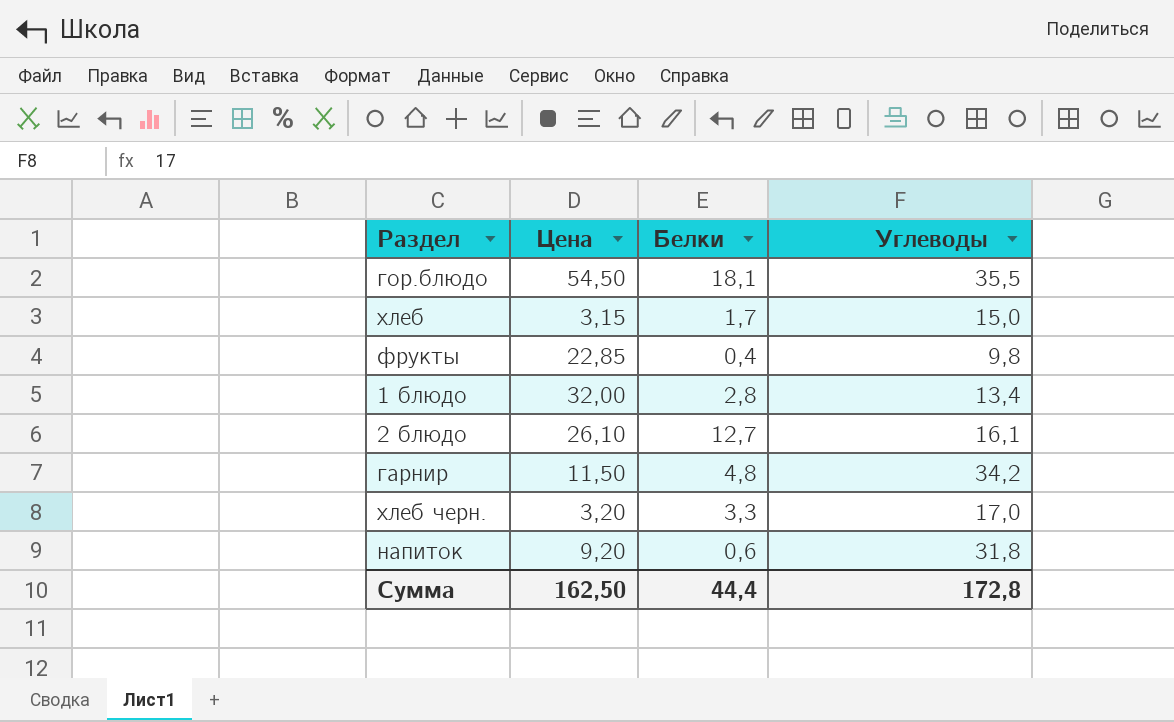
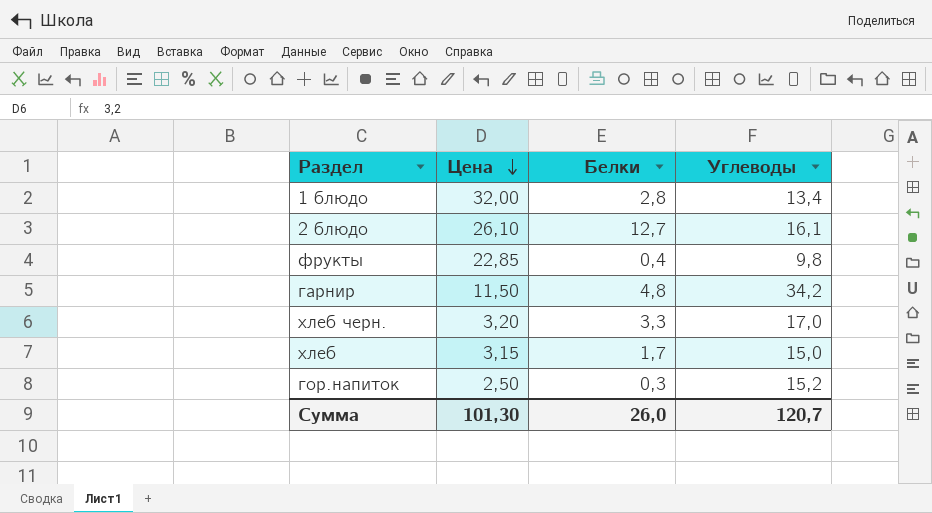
row order: none -> Цена descending
row гор.блюдо: 54,50 | 18,1 | 35,5 -> none
row напиток: 9,20 | 0,6 | 31,8 -> none
row гор.напиток: none -> 2,50 | 0,3 | 15,2
Сумма | Цена: 162,50 -> 101,30
Сумма | Белки: 44,4 -> 26,0
Сумма | Углеводы: 172,8 -> 120,7

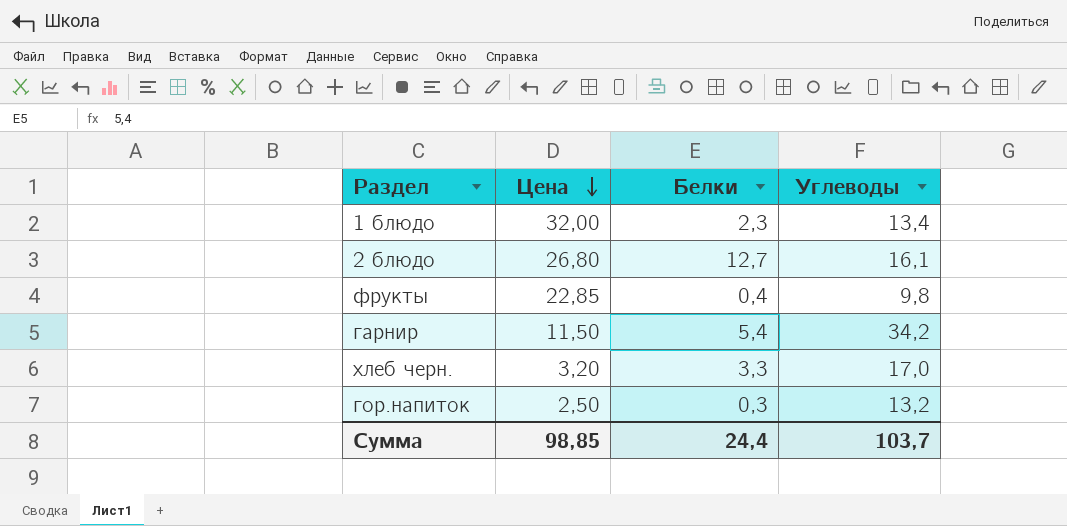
row хлеб: 3,15 | 1,7 | 15,0 -> none
1 блюдо | Белки: 2,8 -> 2,3
2 блюдо | Цена: 26,10 -> 26,80
гарнир | Белки: 4,8 -> 5,4
гор.напиток | Углеводы: 15,2 -> 13,2
Сумма | Цена: 101,30 -> 98,85
Сумма | Белки: 26,0 -> 24,4
Сумма | Углеводы: 120,7 -> 103,7

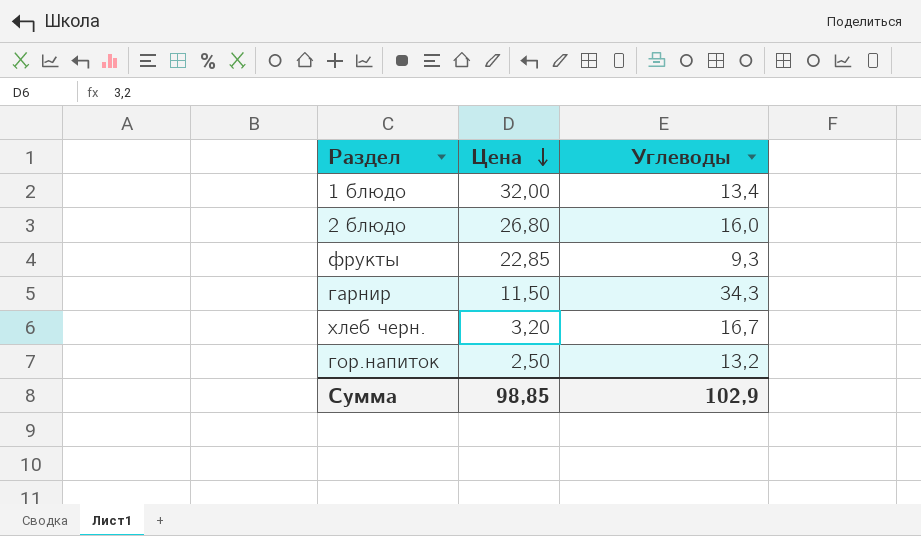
column Белки | position: 3 -> none
2 блюдо | Углеводы: 16,1 -> 16,0
фрукты | Углеводы: 9,8 -> 9,3
гарнир | Углеводы: 34,2 -> 34,3
хлеб черн. | Углеводы: 17,0 -> 16,7
Сумма | Углеводы: 103,7 -> 102,9

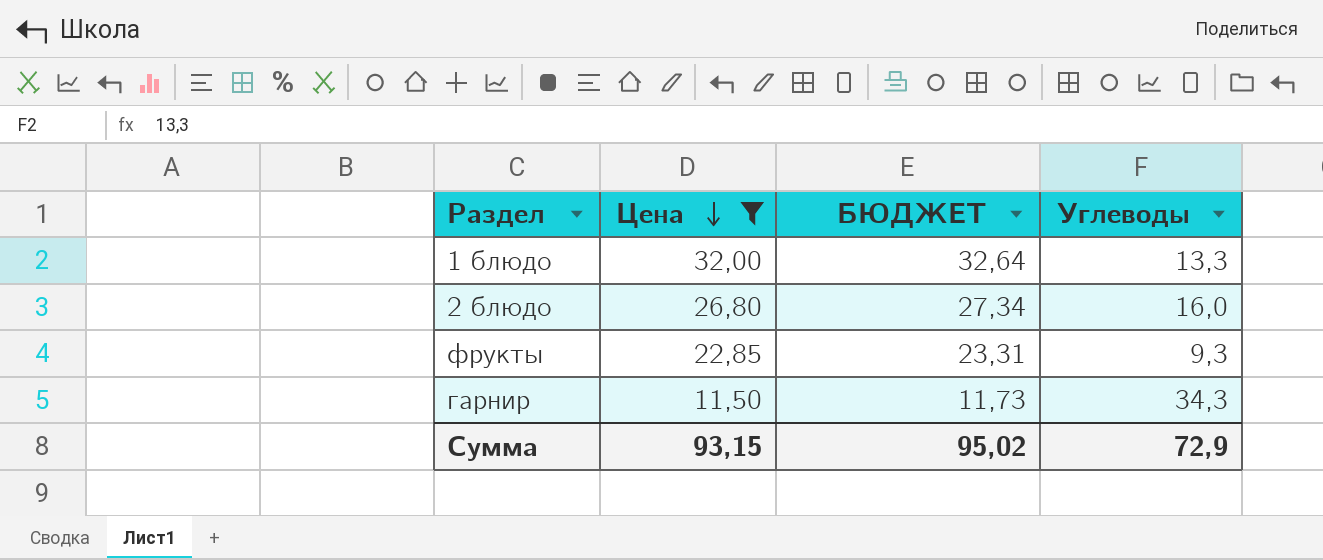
filter: none -> Цена >= 11,50
column БЮДЖЕТ | formula: none -> [Цена] * 1,02
1 блюдо | Углеводы: 13,4 -> 13,3
Сумма | Цена: 98,85 -> 93,15
Сумма | Углеводы: 102,9 -> 72,9

